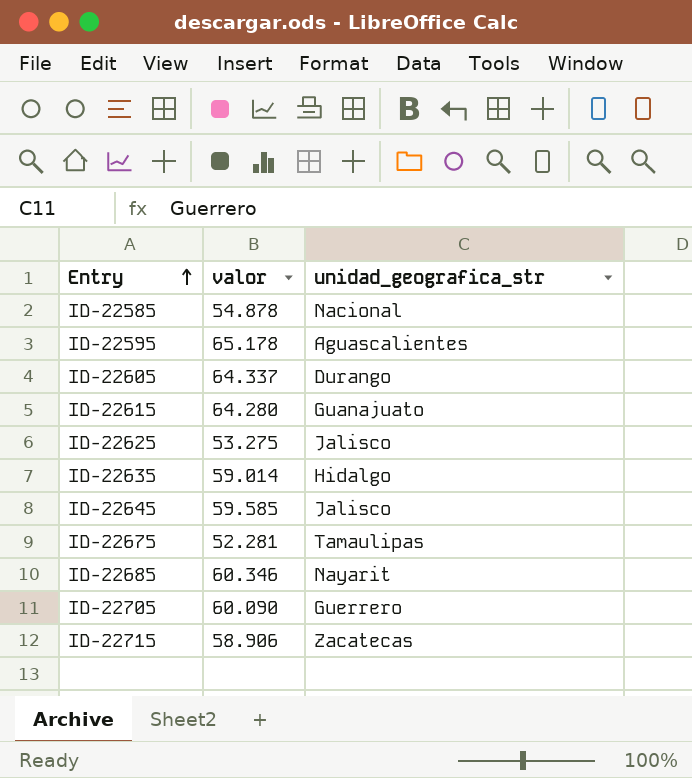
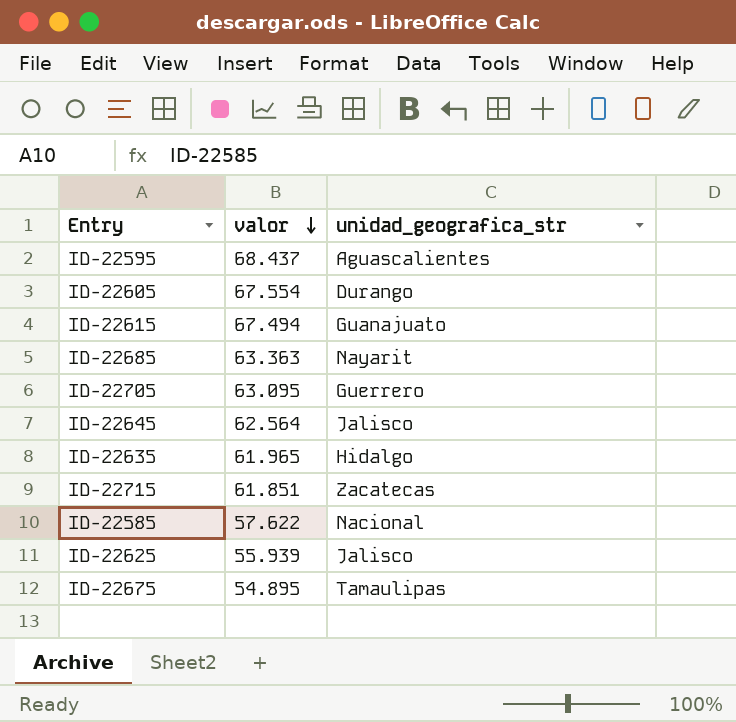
row order: Entry ascending -> valor descending
ID-22595 | valor: 65.178 -> 68.437
ID-22605 | valor: 64.337 -> 67.554
ID-22615 | valor: 64.280 -> 67.494
ID-22685 | valor: 60.346 -> 63.363
ID-22705 | valor: 60.090 -> 63.095
ID-22645 | valor: 59.585 -> 62.564
ID-22635 | valor: 59.014 -> 61.965
ID-22715 | valor: 58.906 -> 61.851
ID-22585 | valor: 54.878 -> 57.622
ID-22625 | valor: 53.275 -> 55.939
ID-22675 | valor: 52.281 -> 54.895

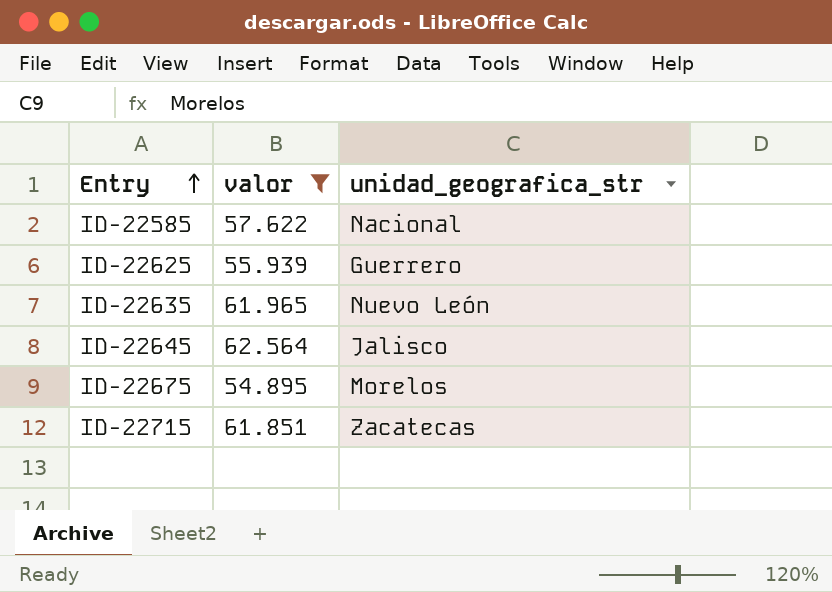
filter: none -> valor <= 62.564
row order: valor descending -> Entry ascending
ID-22625 | unidad_geografica_str: Jalisco -> Guerrero
ID-22635 | unidad_geografica_str: Hidalgo -> Nuevo León
ID-22675 | unidad_geografica_str: Tamaulipas -> Morelos

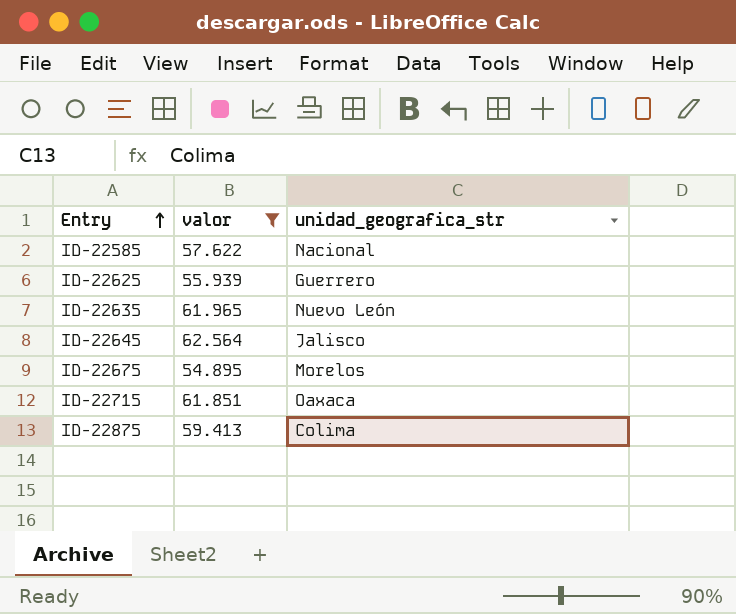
ID-22715 | unidad_geografica_str: Zacatecas -> Oaxaca
row ID-22875: none -> 59.413 | Colima

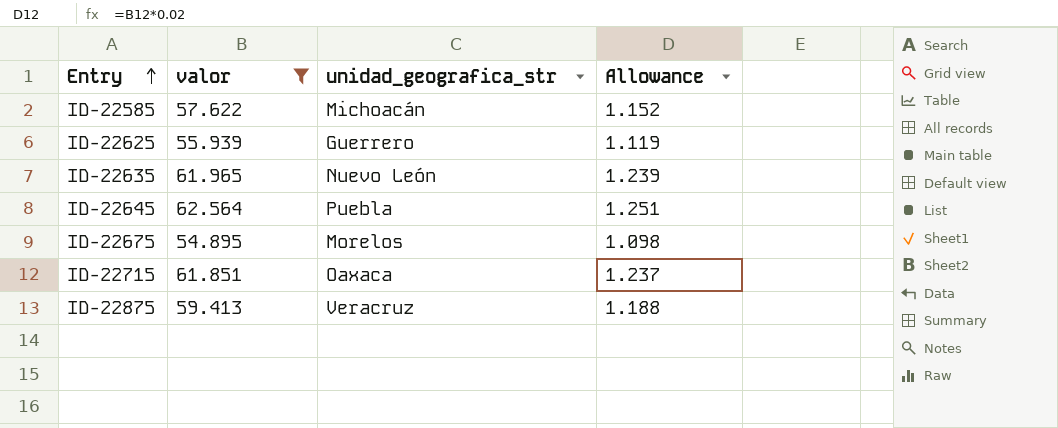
column Allowance | formula: none -> [valor] * 0.02
ID-22585 | unidad_geografica_str: Nacional -> Michoacán
ID-22645 | unidad_geografica_str: Jalisco -> Puebla
ID-22875 | unidad_geografica_str: Colima -> Veracruz

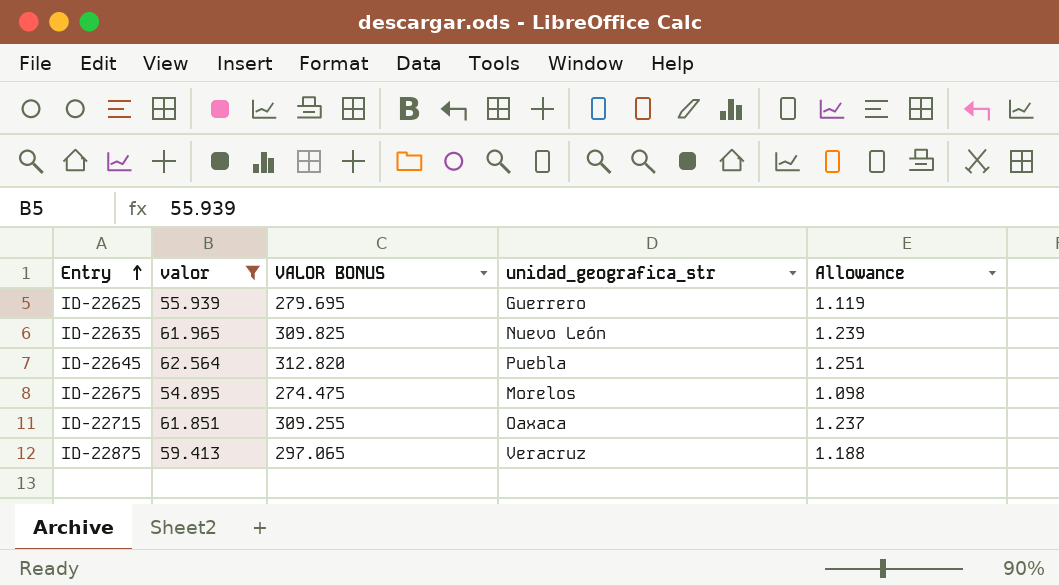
column VALOR BONUS | formula: none -> [valor] * 5
row ID-22585: 57.622 | Michoacán | 1.152 -> none

